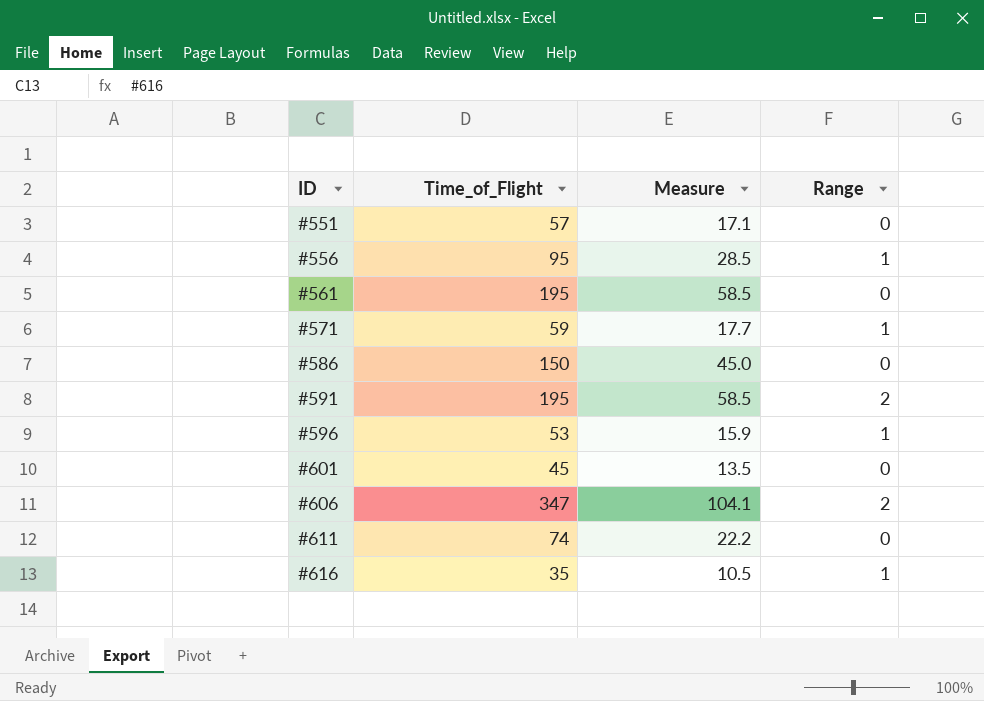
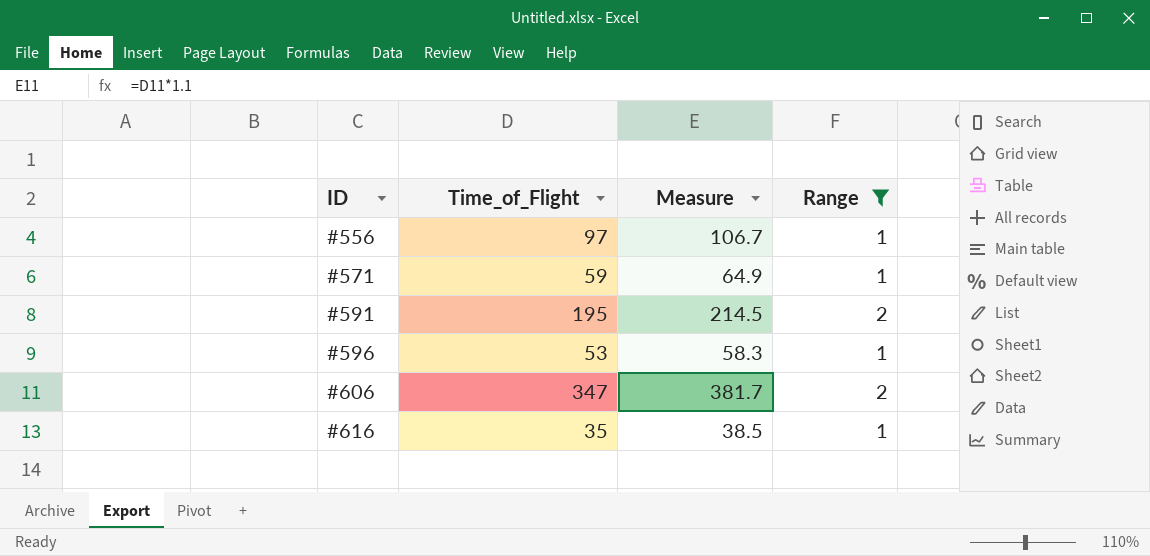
filter: none -> Range != 0
column Measure | formula: [Time_of_Flight] * 0.3 -> [Time_of_Flight] * 1.1
#556 | Time_of_Flight: 95 -> 97

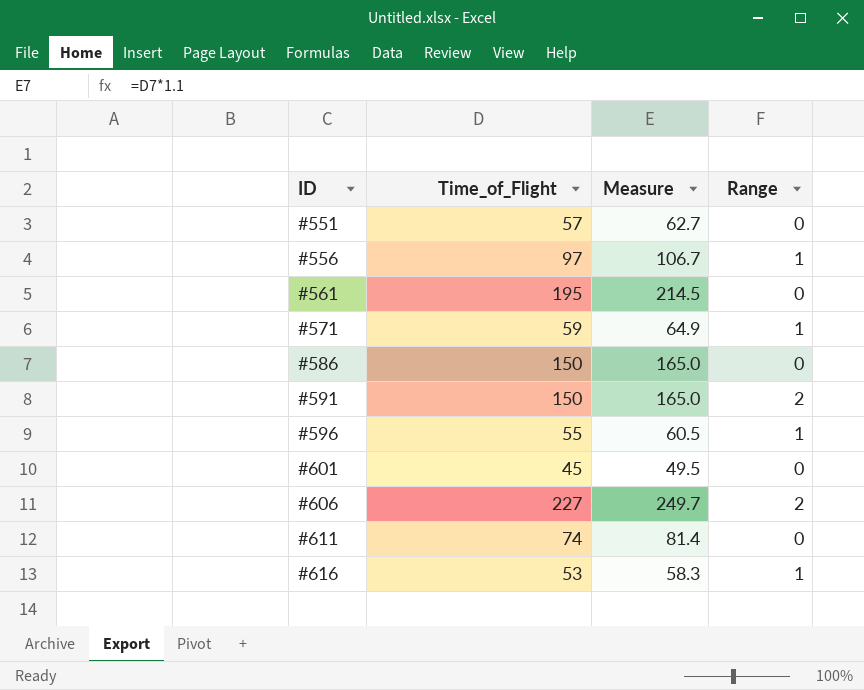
filter: Range != 0 -> none
#591 | Time_of_Flight: 195 -> 150
#591 | Measure: 214.5 -> 165.0
#596 | Time_of_Flight: 53 -> 55
#596 | Measure: 58.3 -> 60.5
#606 | Time_of_Flight: 347 -> 227
#606 | Measure: 381.7 -> 249.7
#616 | Time_of_Flight: 35 -> 53
#616 | Measure: 38.5 -> 58.3

